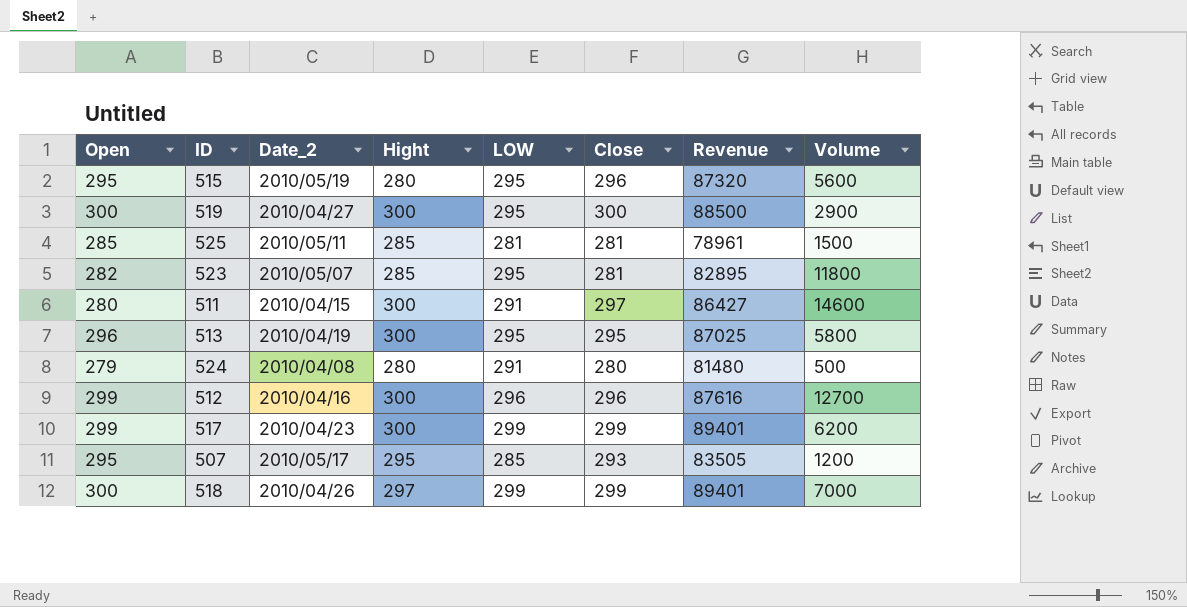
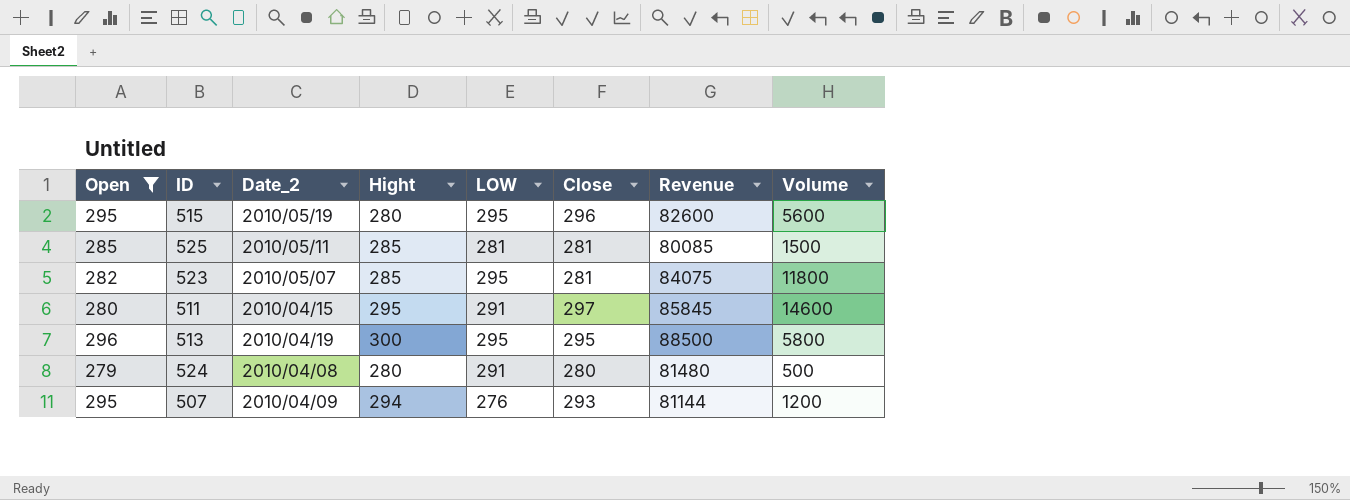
filter: none -> Open <= 296
column Revenue | formula: [LOW] * [Close] -> [Hight] * [LOW]
511 | Hight: 300 -> 295
507 | Date_2: 2010/05/17 -> 2010/04/09
507 | Hight: 295 -> 294
507 | LOW: 285 -> 276

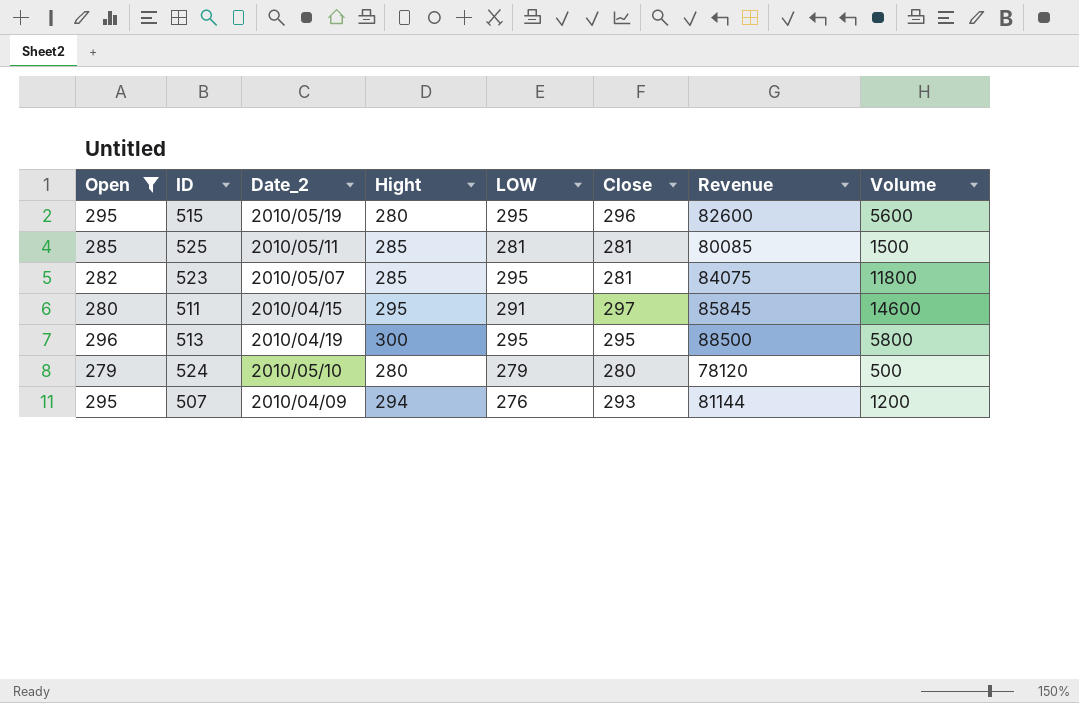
524 | Date_2: 2010/04/08 -> 2010/05/10
524 | LOW: 291 -> 279
524 | Revenue: 81480 -> 78120

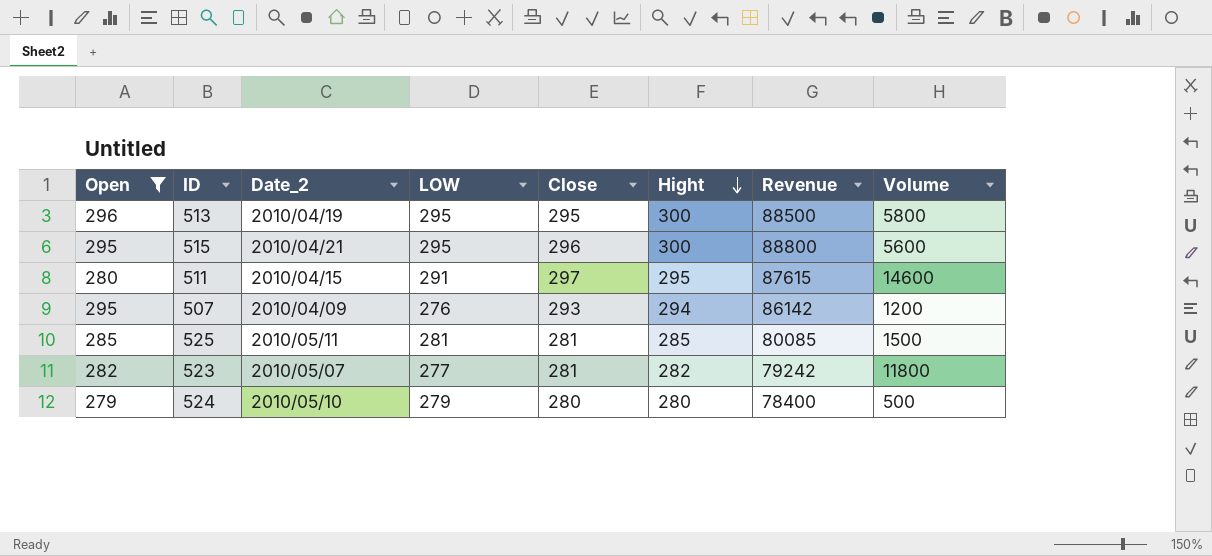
row order: none -> Hight descending
column Hight | position: 4 -> 6
column Revenue | formula: [Hight] * [LOW] -> [Close] * [Hight]
515 | Date_2: 2010/05/19 -> 2010/04/21
515 | Hight: 280 -> 300
523 | LOW: 295 -> 277
523 | Hight: 285 -> 282

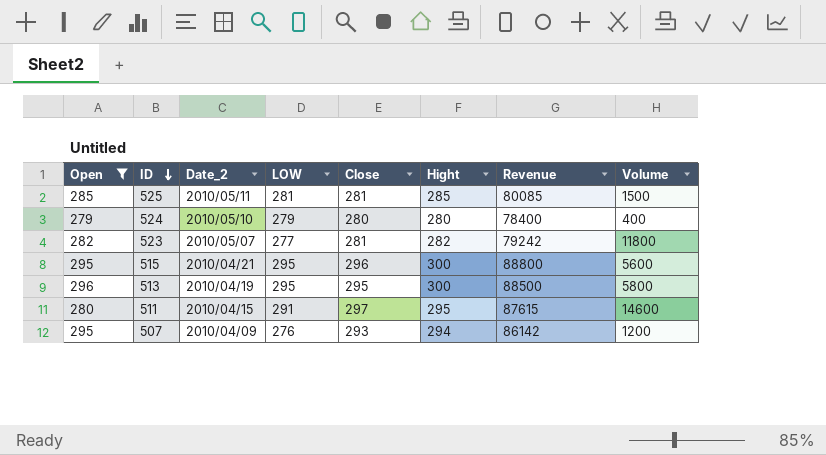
row order: Hight descending -> ID descending
524 | Volume: 500 -> 400

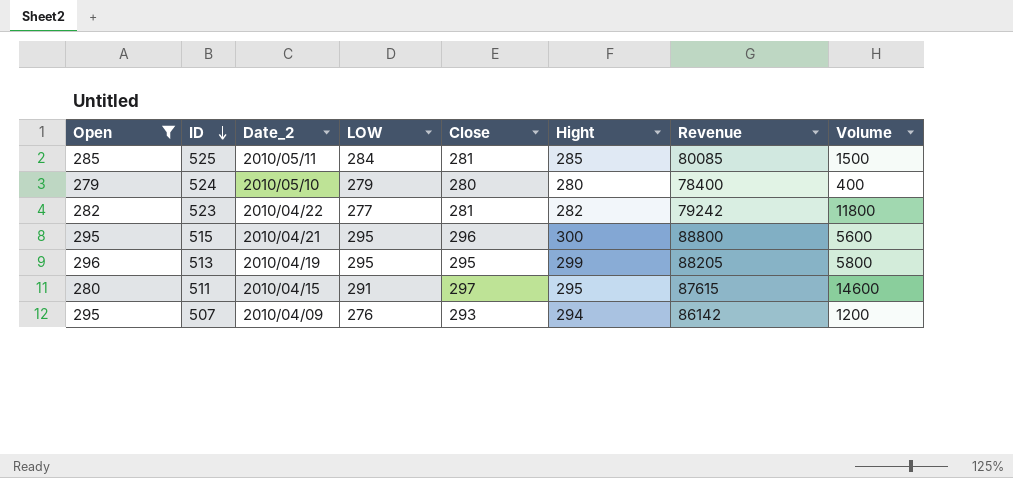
525 | LOW: 281 -> 284
523 | Date_2: 2010/05/07 -> 2010/04/22
513 | Hight: 300 -> 299
513 | Revenue: 88500 -> 88205

